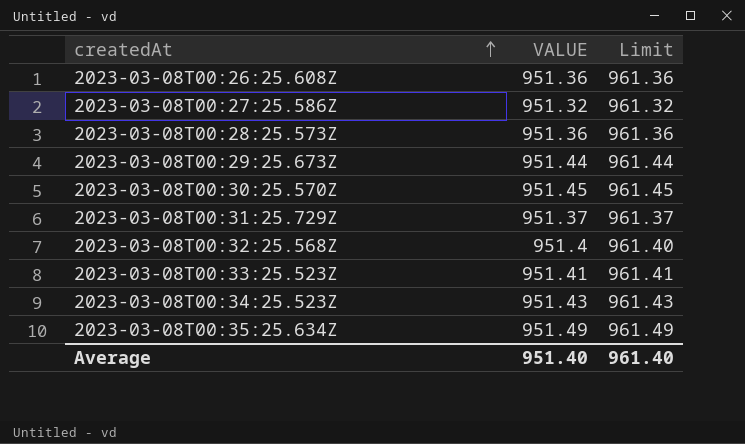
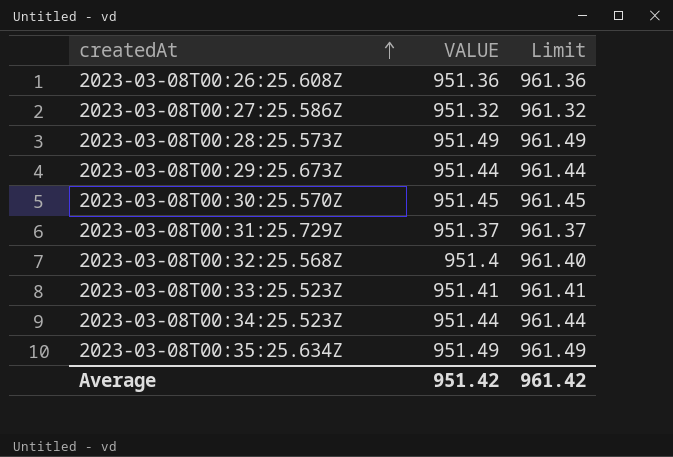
2023-03-08T00:28:25.573Z | VALUE: 951.36 -> 951.49
2023-03-08T00:28:25.573Z | Limit: 961.36 -> 961.49
2023-03-08T00:34:25.523Z | VALUE: 951.43 -> 951.44
2023-03-08T00:34:25.523Z | Limit: 961.43 -> 961.44
Average | VALUE: 951.40 -> 951.42
Average | Limit: 961.40 -> 961.42

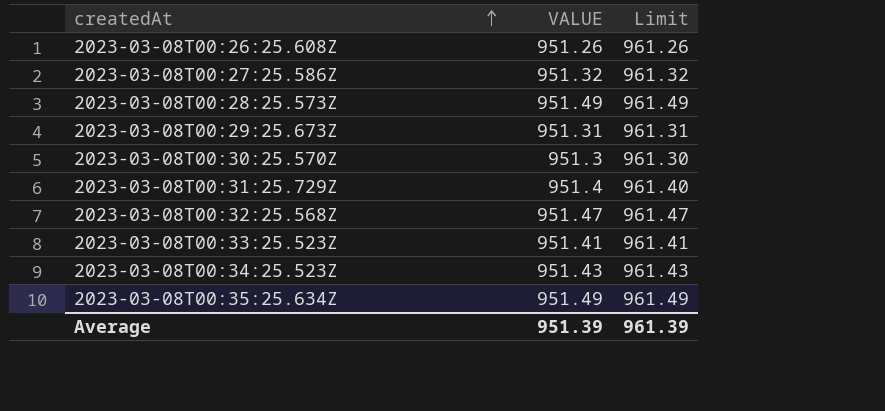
2023-03-08T00:26:25.608Z | VALUE: 951.36 -> 951.26
2023-03-08T00:26:25.608Z | Limit: 961.36 -> 961.26
2023-03-08T00:29:25.673Z | VALUE: 951.44 -> 951.31
2023-03-08T00:29:25.673Z | Limit: 961.44 -> 961.31
2023-03-08T00:30:25.570Z | VALUE: 951.45 -> 951.3
2023-03-08T00:30:25.570Z | Limit: 961.45 -> 961.30
2023-03-08T00:31:25.729Z | VALUE: 951.37 -> 951.4
2023-03-08T00:31:25.729Z | Limit: 961.37 -> 961.40
2023-03-08T00:32:25.568Z | VALUE: 951.4 -> 951.47
2023-03-08T00:32:25.568Z | Limit: 961.40 -> 961.47
2023-03-08T00:34:25.523Z | VALUE: 951.44 -> 951.43
2023-03-08T00:34:25.523Z | Limit: 961.44 -> 961.43
Average | VALUE: 951.42 -> 951.39
Average | Limit: 961.42 -> 961.39

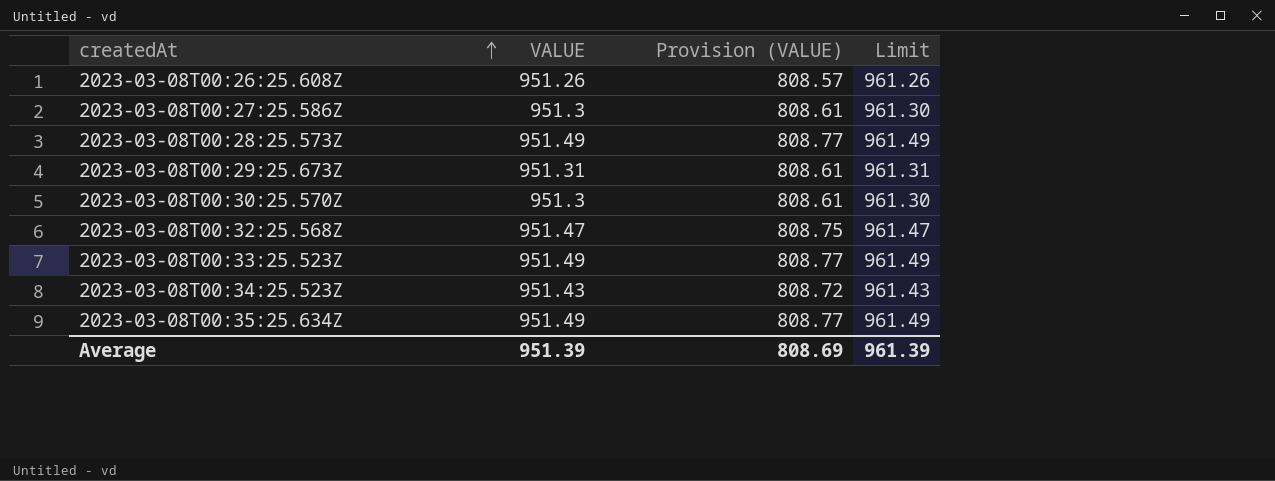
column Provision (VALUE) | formula: none -> [VALUE] * 0.85
row 2023-03-08T00:31:25.729Z: 951.4 | 961.40 -> none
2023-03-08T00:27:25.586Z | VALUE: 951.32 -> 951.3
2023-03-08T00:27:25.586Z | Limit: 961.32 -> 961.30
2023-03-08T00:33:25.523Z | VALUE: 951.41 -> 951.49
2023-03-08T00:33:25.523Z | Limit: 961.41 -> 961.49

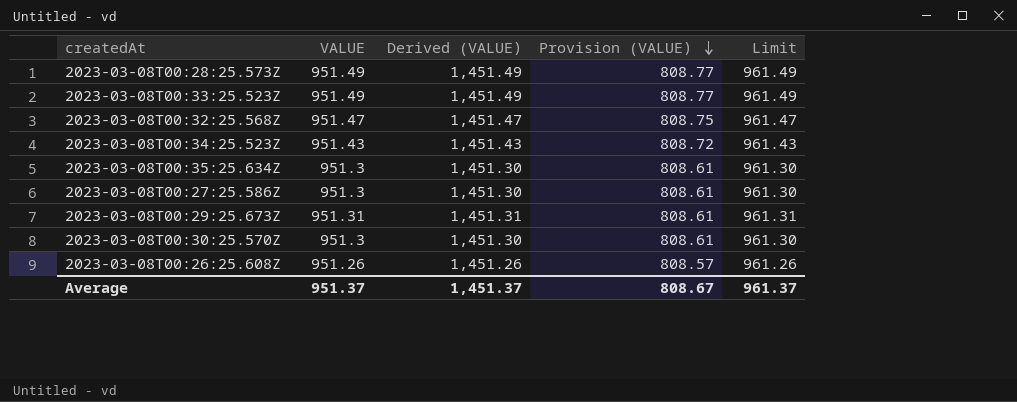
row order: createdAt ascending -> Provision (VALUE) descending
column Derived (VALUE) | formula: none -> [VALUE] + 500
2023-03-08T00:35:25.634Z | VALUE: 951.49 -> 951.3
2023-03-08T00:35:25.634Z | Provision (VALUE): 808.77 -> 808.61
2023-03-08T00:35:25.634Z | Limit: 961.49 -> 961.30
Average | VALUE: 951.39 -> 951.37
Average | Provision (VALUE): 808.69 -> 808.67
Average | Limit: 961.39 -> 961.37

